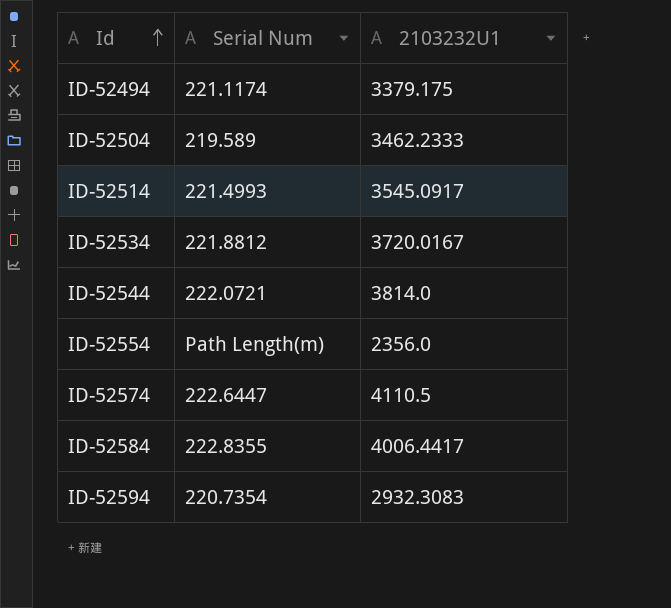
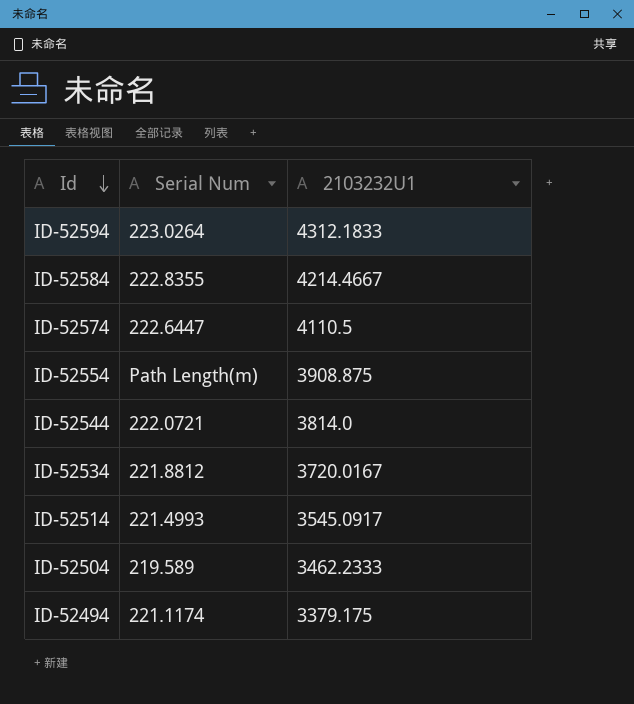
row order: Id ascending -> Id descending
ID-52594 | Serial Num: 220.7354 -> 223.0264
ID-52594 | 2103232U1: 2932.3083 -> 4312.1833
ID-52584 | 2103232U1: 4006.4417 -> 4214.4667
ID-52554 | 2103232U1: 2356.0 -> 3908.875

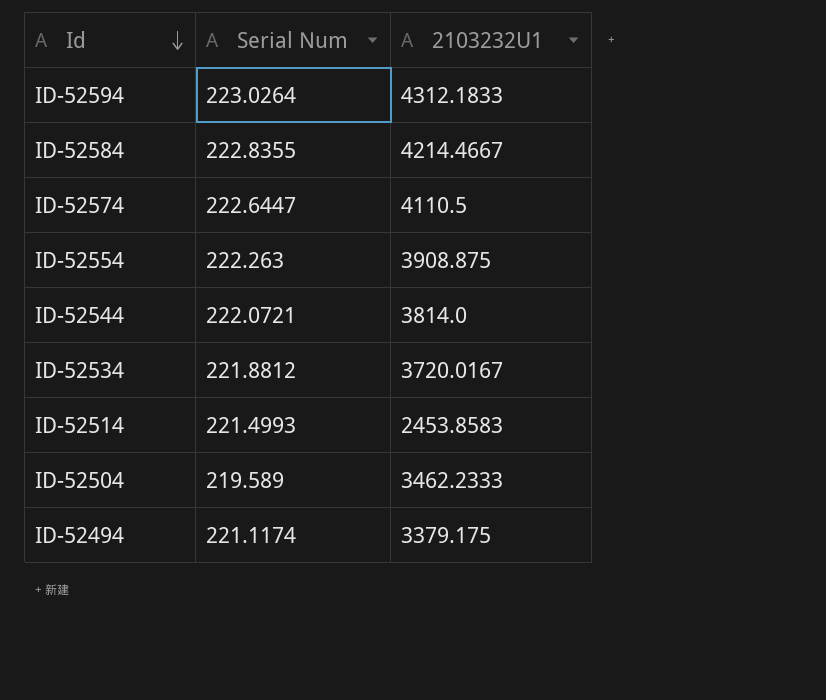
ID-52554 | Serial Num: Path Length(m) -> 222.263
ID-52514 | 2103232U1: 3545.0917 -> 2453.8583

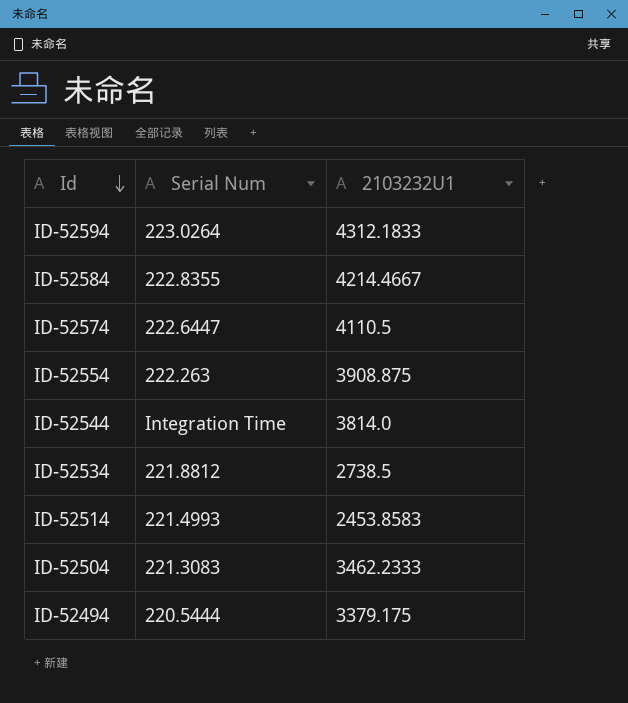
ID-52544 | Serial Num: 222.0721 -> Integration Time
ID-52534 | 2103232U1: 3720.0167 -> 2738.5
ID-52504 | Serial Num: 219.589 -> 221.3083
ID-52494 | Serial Num: 221.1174 -> 220.5444

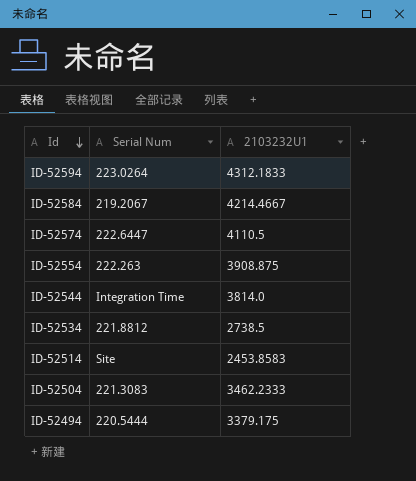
ID-52584 | Serial Num: 222.8355 -> 219.2067
ID-52514 | Serial Num: 221.4993 -> Site

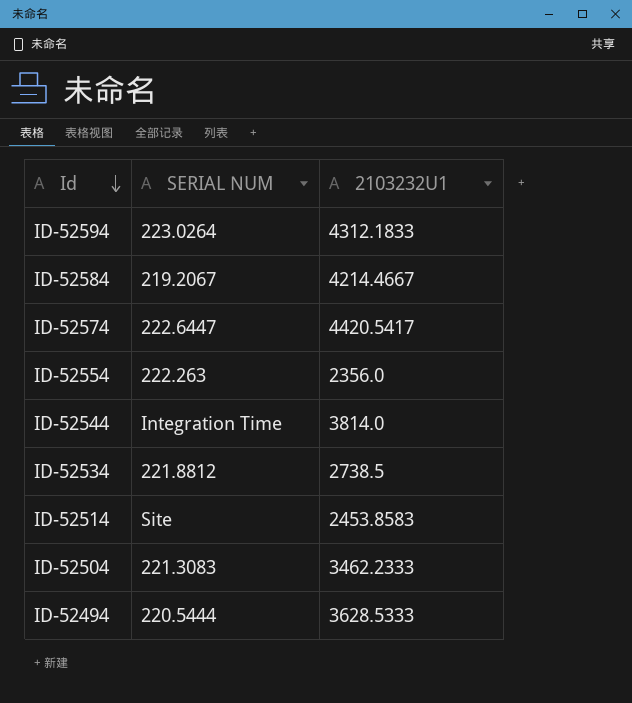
column name: Serial Num -> SERIAL NUM
ID-52574 | 2103232U1: 4110.5 -> 4420.5417
ID-52554 | 2103232U1: 3908.875 -> 2356.0
ID-52494 | 2103232U1: 3379.175 -> 3628.5333

